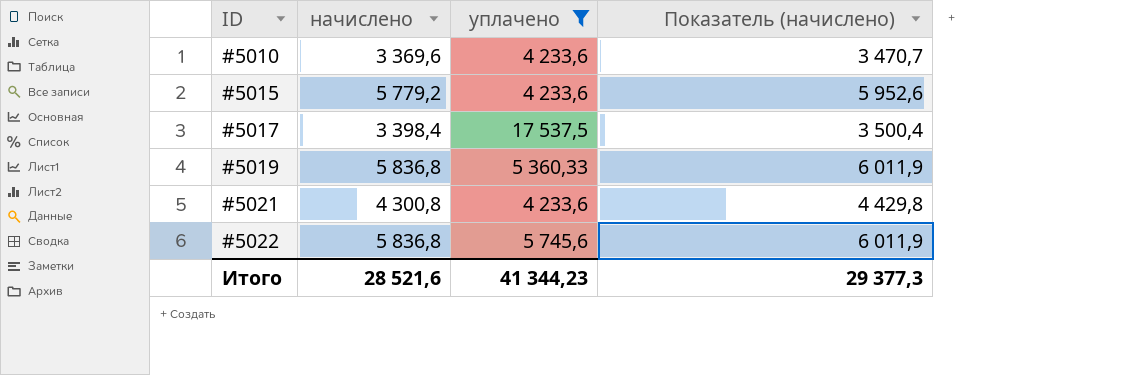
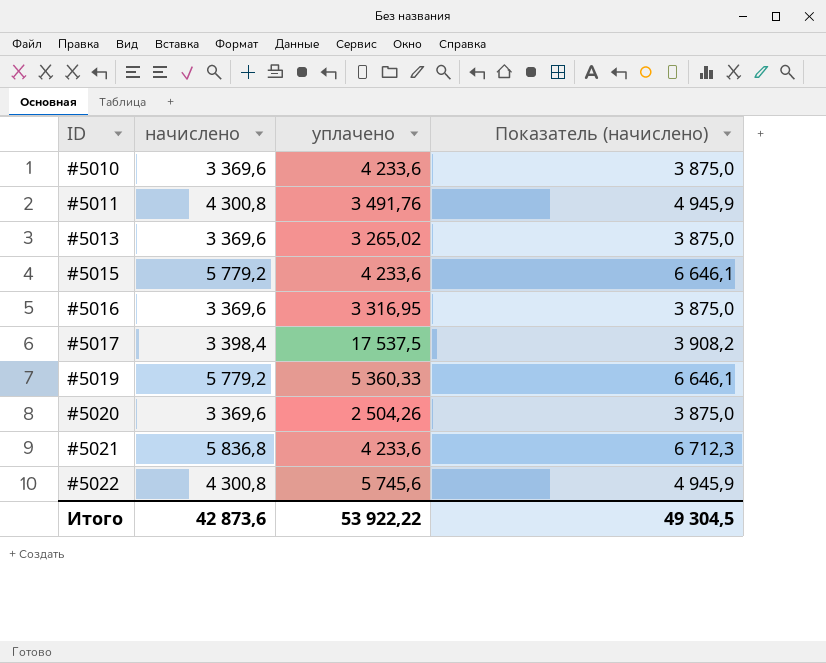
filter: уплачено >= 4 233,6 -> none
column Показатель (начислено) | formula: [начислено] * 1,03 -> [начислено] * 1,15
#5019 | начислено: 5 836,8 -> 5 779,2
#5021 | начислено: 4 300,8 -> 5 836,8
#5022 | начислено: 5 836,8 -> 4 300,8
Итого | начислено: 28 521,6 -> 42 873,6
Итого | уплачено: 41 344,23 -> 53 922,22
Итого | Показатель (начислено): 29 377,3 -> 49 304,5

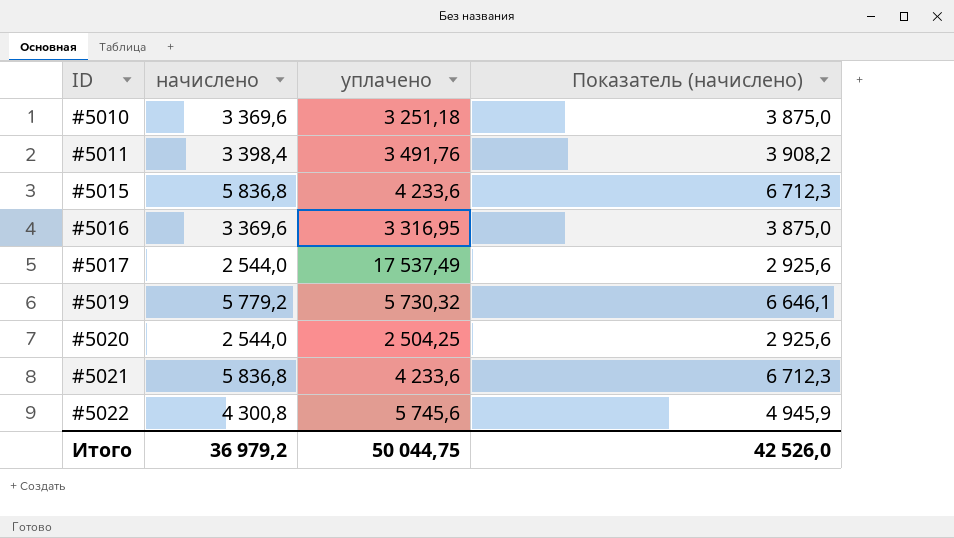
row #5013: 3 369,6 | 3 265,02 | 3 875,0 -> none
#5010 | уплачено: 4 233,6 -> 3 251,18
#5011 | начислено: 4 300,8 -> 3 398,4
#5011 | Показатель (начислено): 4 945,9 -> 3 908,2
#5015 | начислено: 5 779,2 -> 5 836,8
#5015 | Показатель (начислено): 6 646,1 -> 6 712,3
#5017 | начислено: 3 398,4 -> 2 544,0
#5017 | уплачено: 17 537,5 -> 17 537,49
#5017 | Показатель (начислено): 3 908,2 -> 2 925,6
#5019 | уплачено: 5 360,33 -> 5 730,32
#5020 | начислено: 3 369,6 -> 2 544,0
#5020 | уплачено: 2 504,26 -> 2 504,25
#5020 | Показатель (начислено): 3 875,0 -> 2 925,6
Итого | начислено: 42 873,6 -> 36 979,2
Итого | уплачено: 53 922,22 -> 50 044,75
Итого | Показатель (начислено): 49 304,5 -> 42 526,0

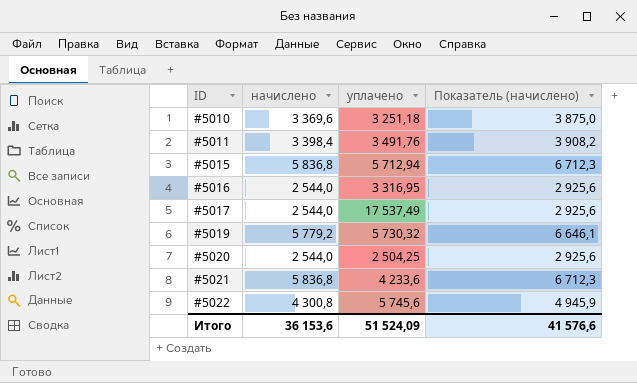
#5015 | уплачено: 4 233,6 -> 5 712,94
#5016 | начислено: 3 369,6 -> 2 544,0
#5016 | Показатель (начислено): 3 875,0 -> 2 925,6
Итого | начислено: 36 979,2 -> 36 153,6
Итого | уплачено: 50 044,75 -> 51 524,09
Итого | Показатель (начислено): 42 526,0 -> 41 576,6

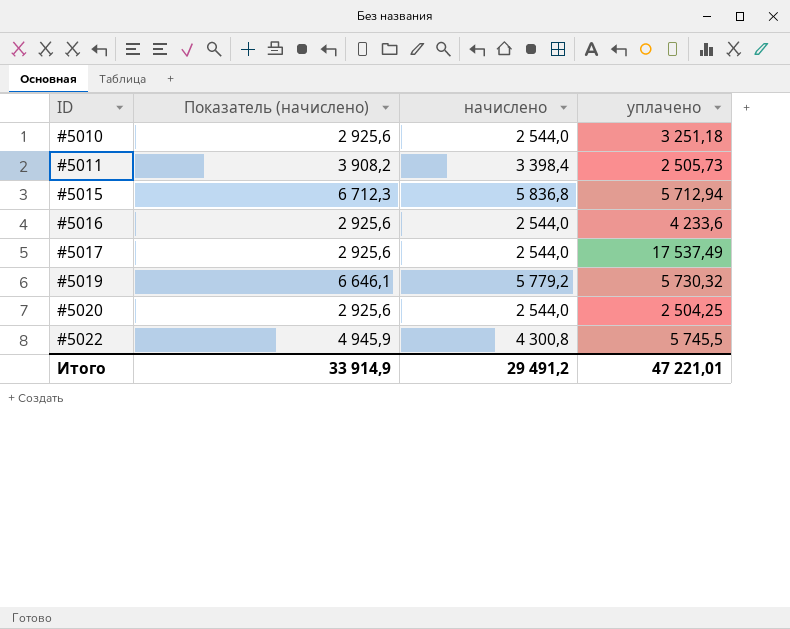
column Показатель (начислено) | position: 4 -> 2
row #5021: 5 836,8 | 4 233,6 | 6 712,3 -> none
#5010 | Показатель (начислено): 3 875,0 -> 2 925,6
#5010 | начислено: 3 369,6 -> 2 544,0
#5011 | уплачено: 3 491,76 -> 2 505,73
#5016 | уплачено: 3 316,95 -> 4 233,6
#5022 | уплачено: 5 745,6 -> 5 745,5
Итого | Показатель (начислено): 41 576,6 -> 33 914,9
Итого | начислено: 36 153,6 -> 29 491,2
Итого | уплачено: 51 524,09 -> 47 221,01

